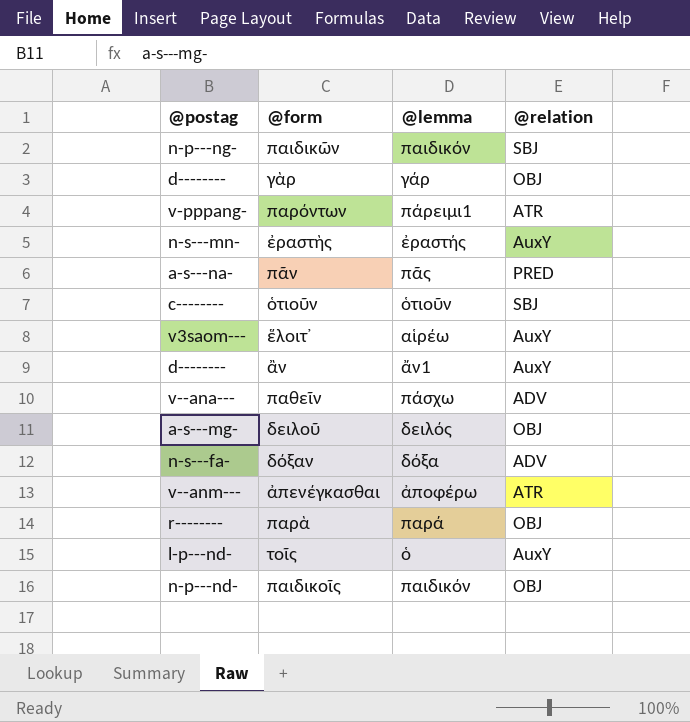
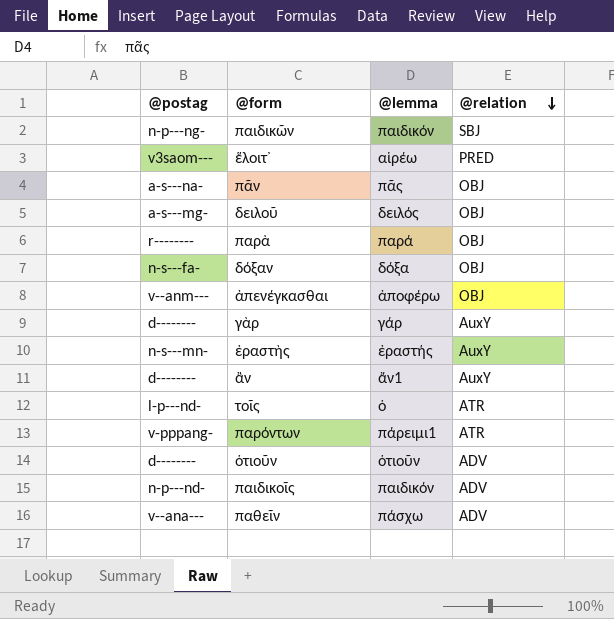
row order: none -> @relation descending
ἕλοιτ᾽ | @relation: AuxY -> PRED
πᾶν | @relation: PRED -> OBJ
δόξαν | @relation: ADV -> OBJ
ἀπενέγκασθαι | @relation: ATR -> OBJ
γὰρ | @relation: OBJ -> AuxY
τοῖς | @relation: AuxY -> ATR
ὁτιοῦν | @postag: c-------- -> d--------
ὁτιοῦν | @relation: SBJ -> ADV
παιδικοῖς | @relation: OBJ -> ADV

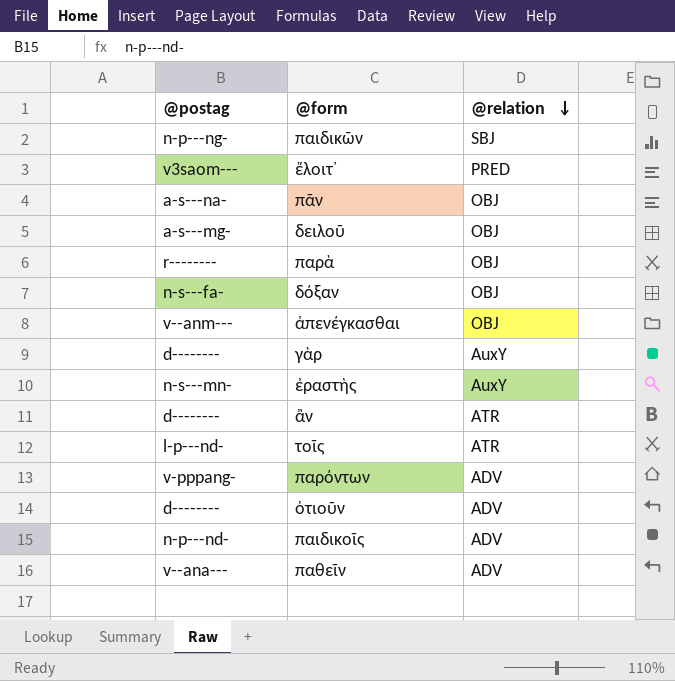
column @lemma | position: 3 -> none
ἂν | @relation: AuxY -> ATR
παρόντων | @relation: ATR -> ADV

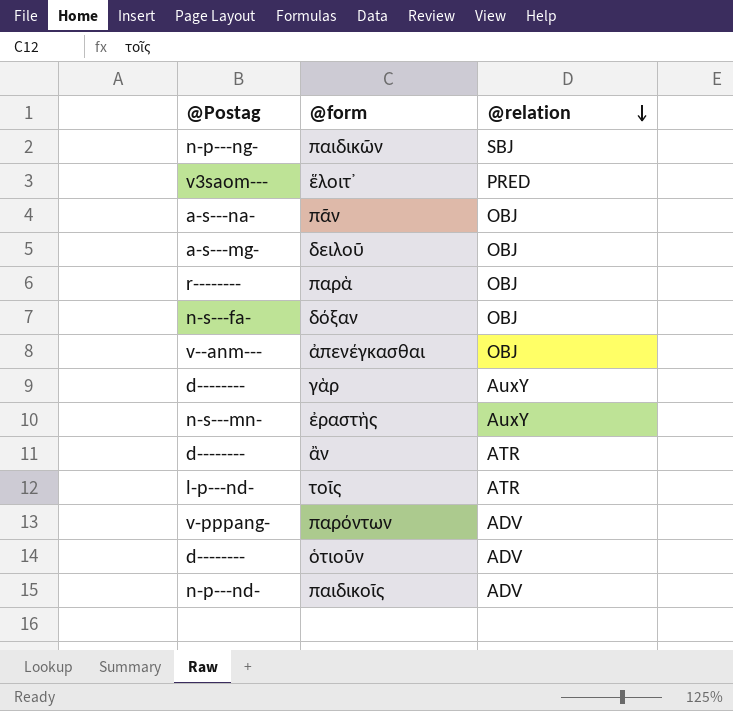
column name: @postag -> @Postag
row παθεῖν: v--ana--- | ADV -> none

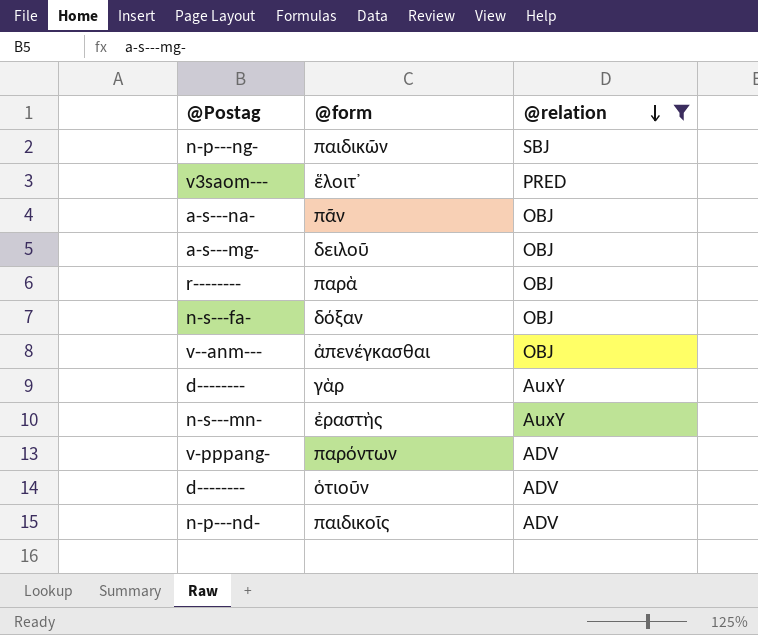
filter: none -> @relation != ATR

